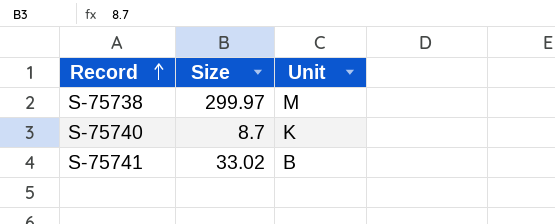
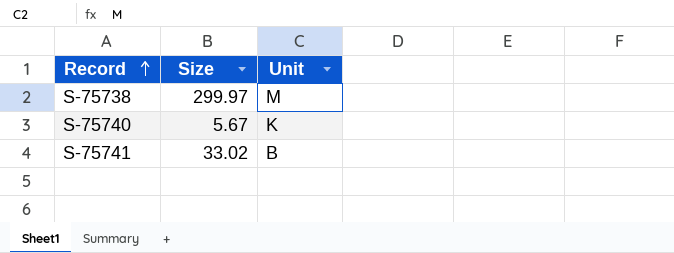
S-75740 | Size: 8.7 -> 5.67

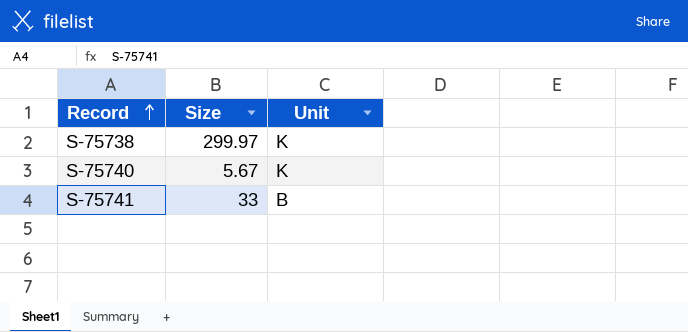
S-75738 | Unit: M -> K
S-75741 | Size: 33.02 -> 33

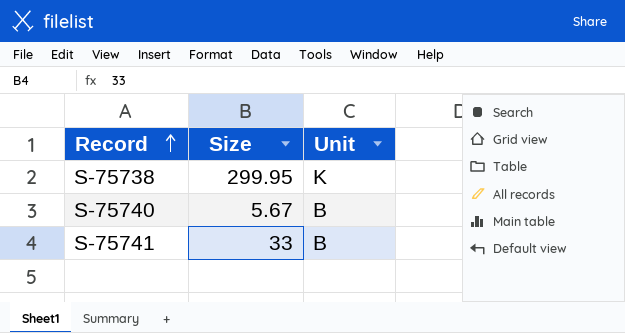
S-75738 | Size: 299.97 -> 299.95
S-75740 | Unit: K -> B

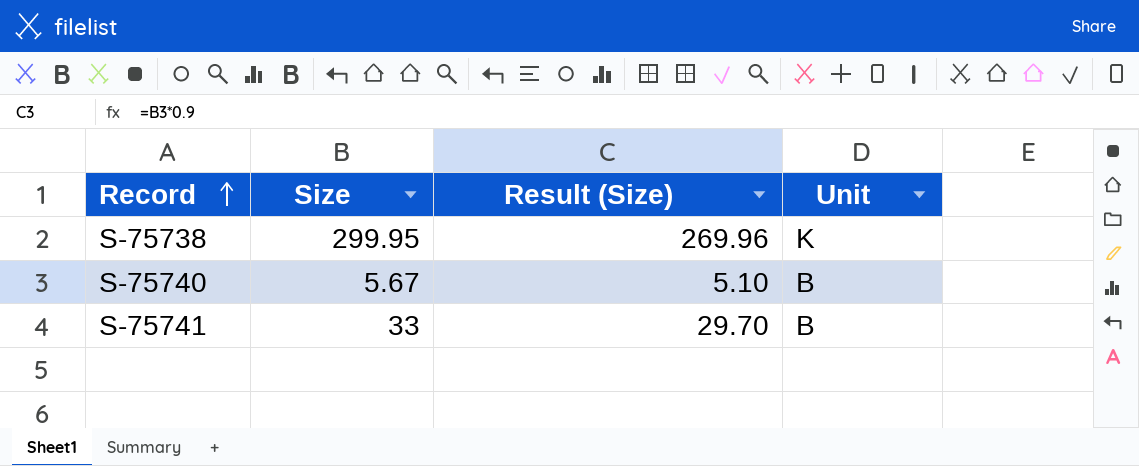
column Result (Size) | formula: none -> [Size] * 0.9

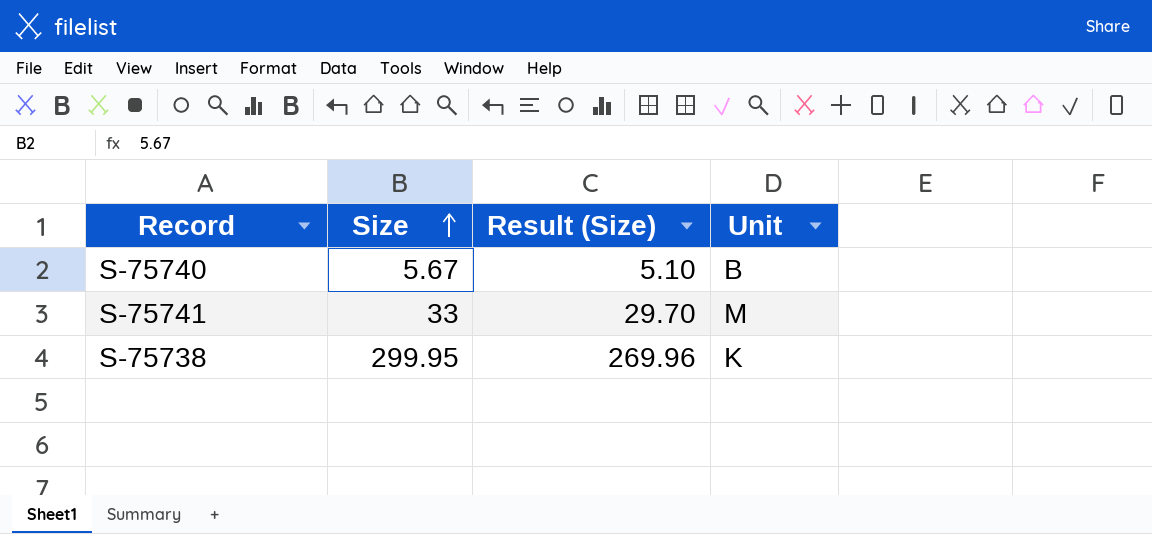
row order: Record ascending -> Size ascending
S-75741 | Unit: B -> M

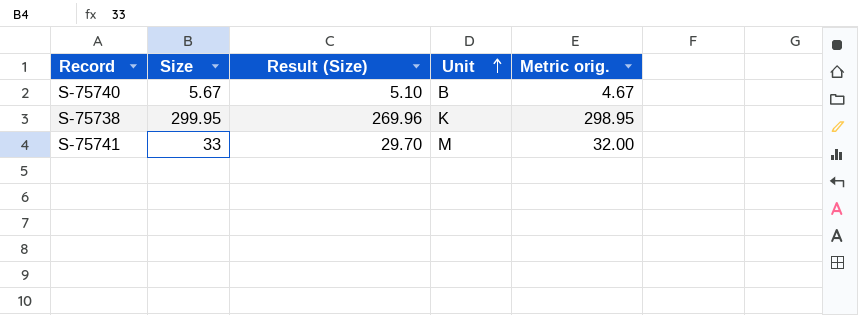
row order: Size ascending -> Unit ascending
column Metric orig. | formula: none -> [Size] - 1

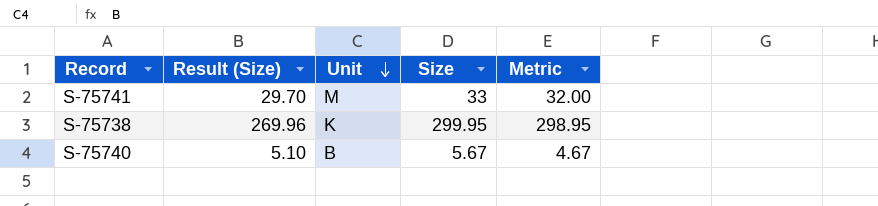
row order: Unit ascending -> Unit descending
column Size | position: 2 -> 4
column name: Metric orig. -> Metric

